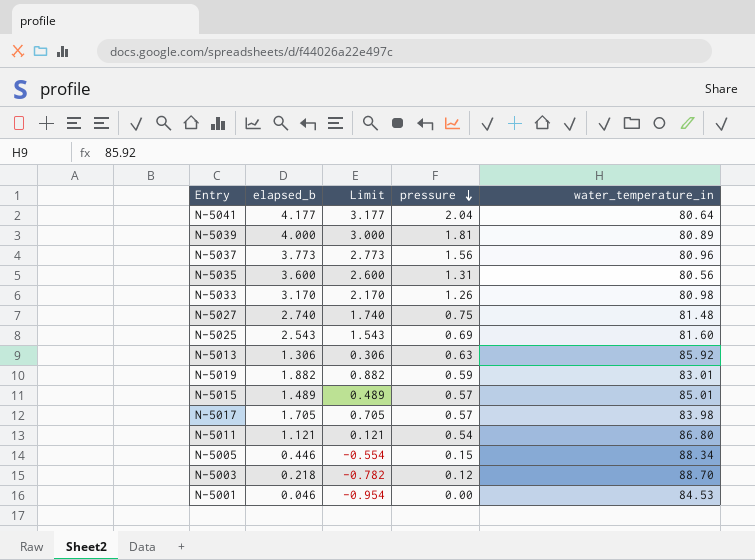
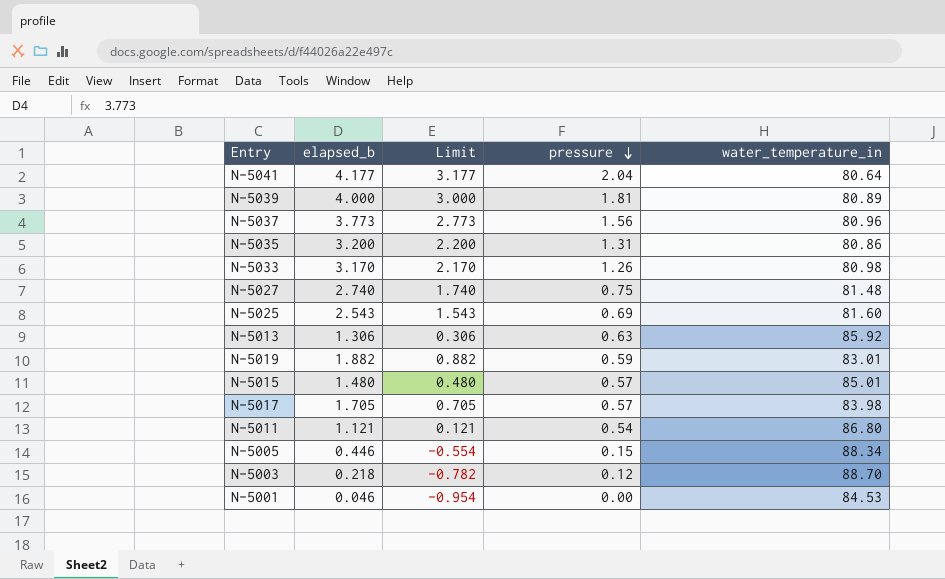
N-5035 | elapsed_b: 3.600 -> 3.200
N-5035 | Limit: 2.600 -> 2.200
N-5035 | water_temperature_in: 80.56 -> 80.86
N-5015 | elapsed_b: 1.489 -> 1.480
N-5015 | Limit: 0.489 -> 0.480

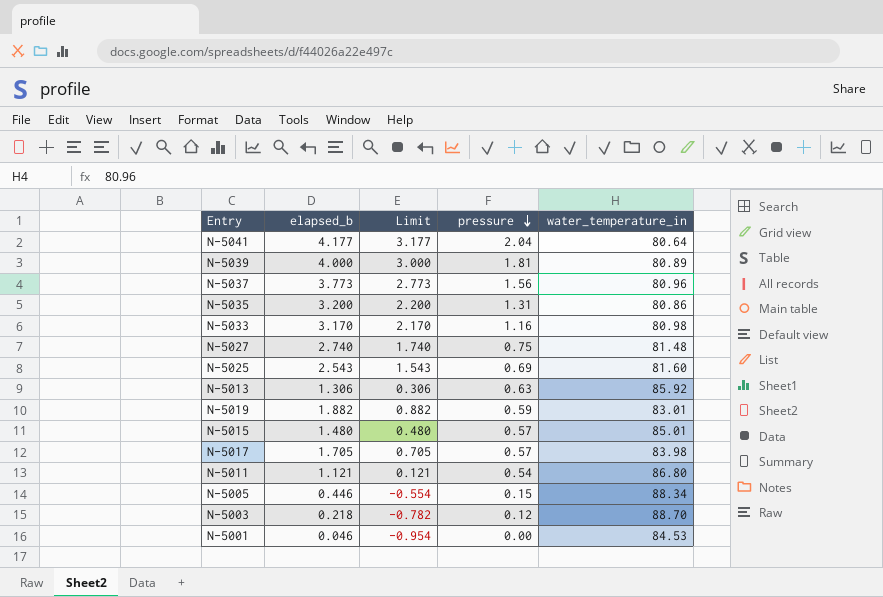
N-5033 | pressure: 1.26 -> 1.16

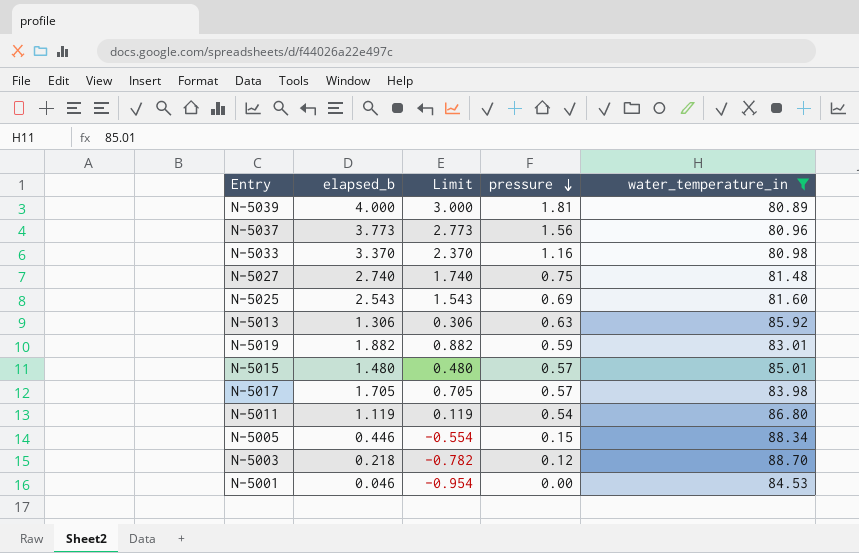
filter: none -> water_temperature_in >= 80.89
N-5033 | elapsed_b: 3.170 -> 3.370
N-5033 | Limit: 2.170 -> 2.370
N-5011 | elapsed_b: 1.121 -> 1.119
N-5011 | Limit: 0.121 -> 0.119

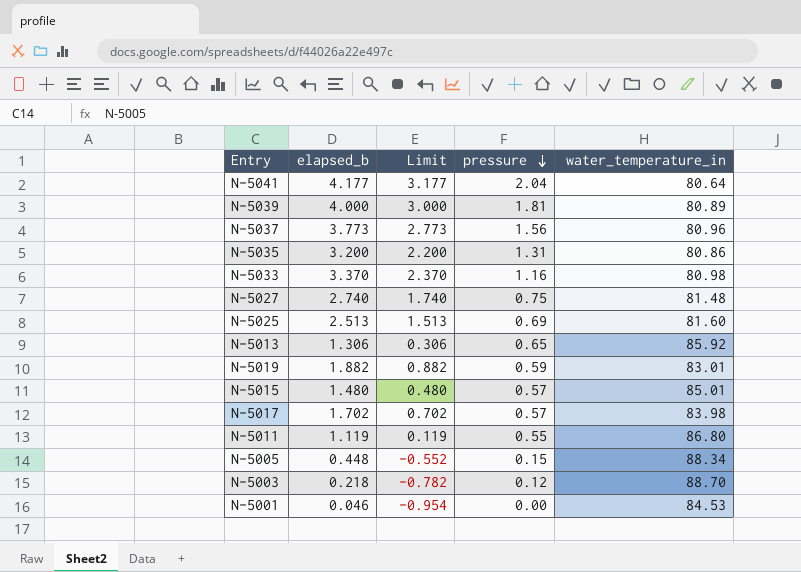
filter: water_temperature_in >= 80.89 -> none
N-5025 | elapsed_b: 2.543 -> 2.513
N-5025 | Limit: 1.543 -> 1.513
N-5013 | pressure: 0.63 -> 0.65
N-5017 | elapsed_b: 1.705 -> 1.702
N-5017 | Limit: 0.705 -> 0.702
N-5011 | pressure: 0.54 -> 0.55
N-5005 | elapsed_b: 0.446 -> 0.448
N-5005 | Limit: -0.554 -> -0.552

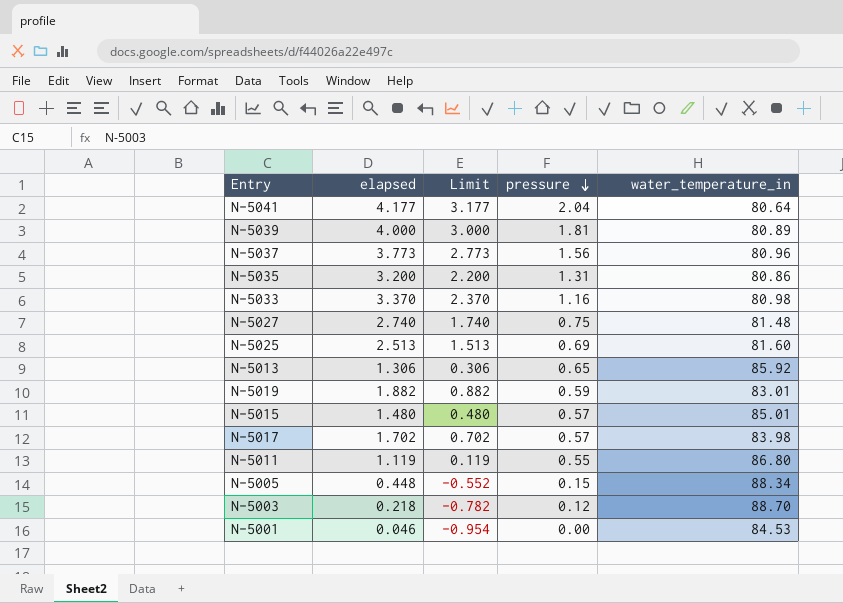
column name: elapsed_b -> elapsed

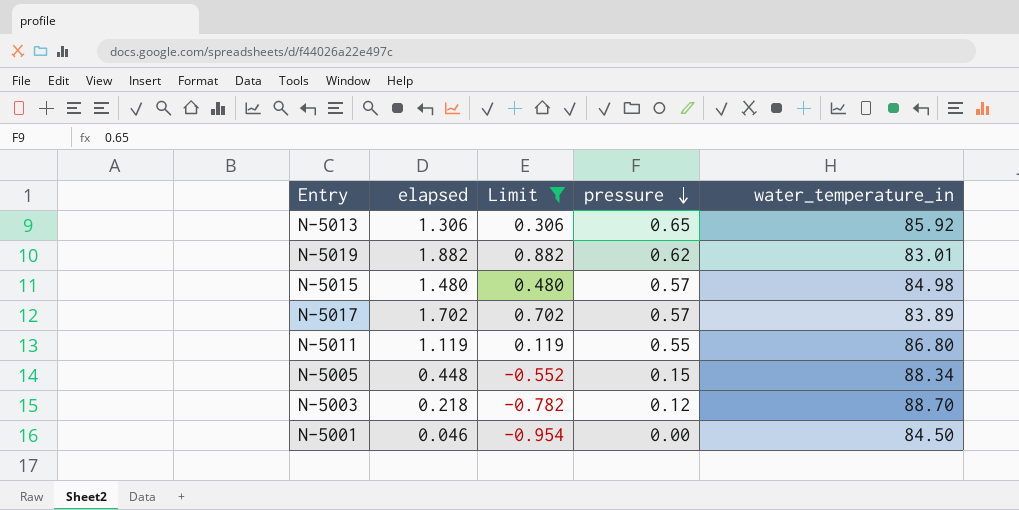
filter: none -> Limit <= 0.882
N-5019 | pressure: 0.59 -> 0.62
N-5015 | water_temperature_in: 85.01 -> 84.98
N-5017 | water_temperature_in: 83.98 -> 83.89
N-5001 | water_temperature_in: 84.53 -> 84.50

